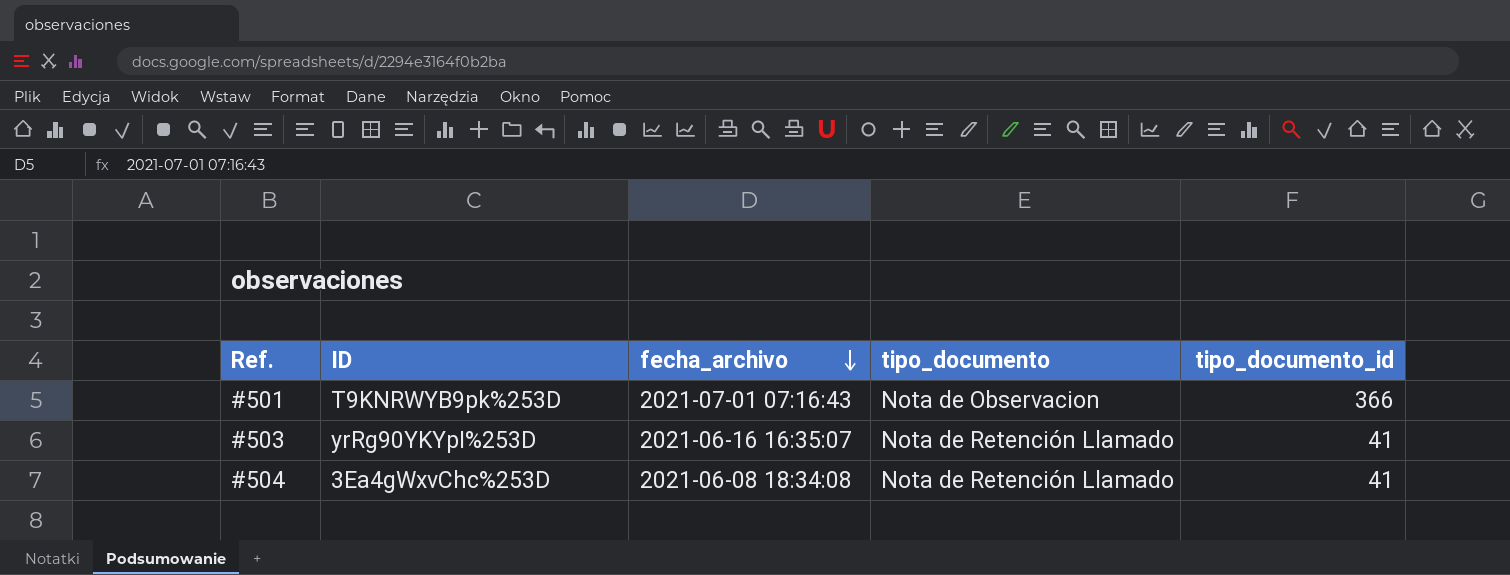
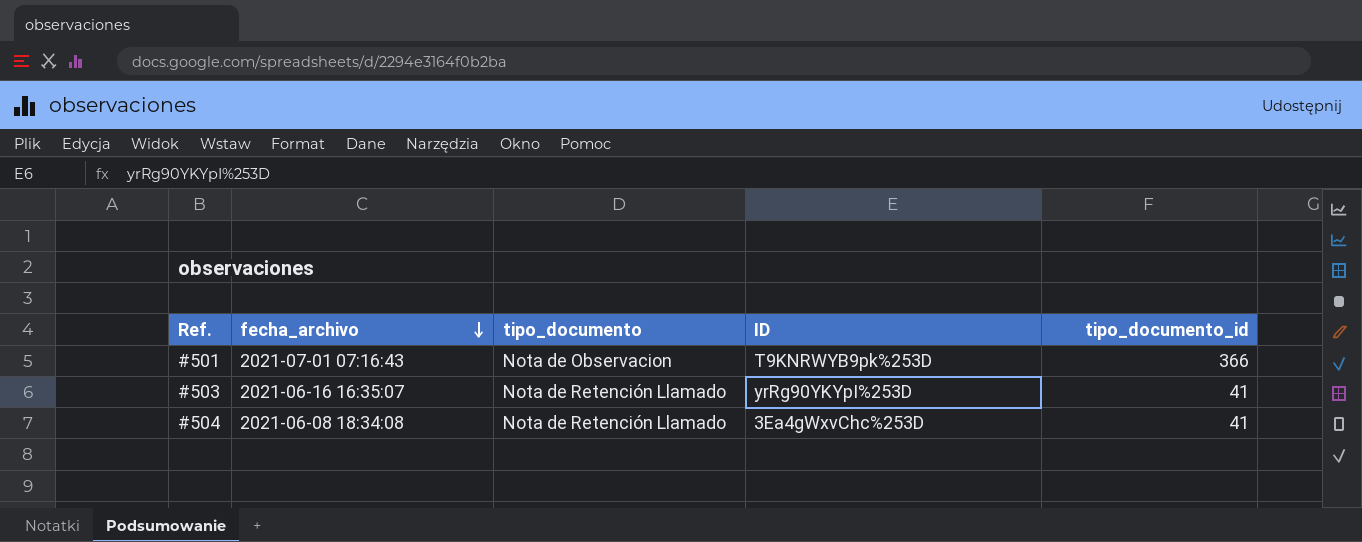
column ID | position: 2 -> 4

